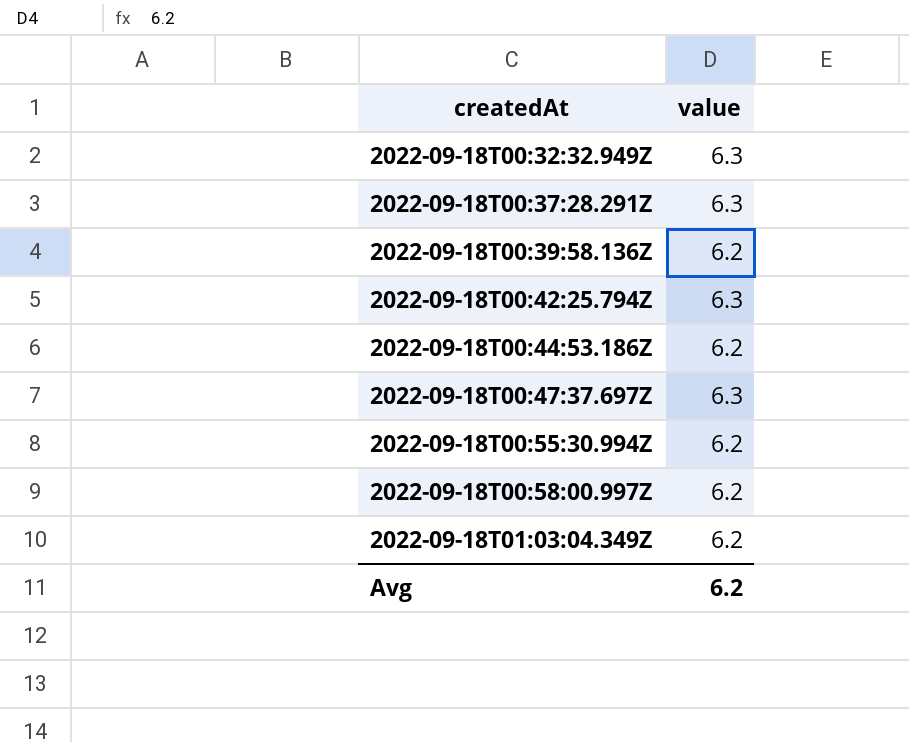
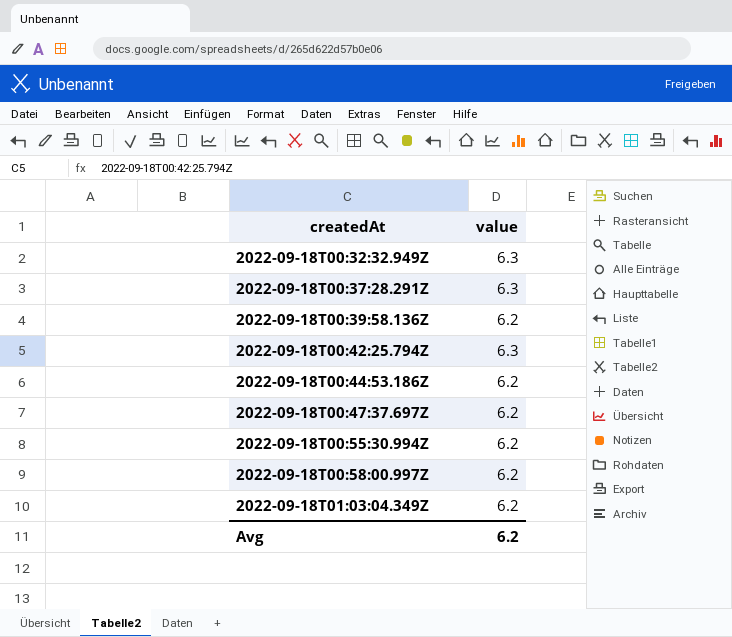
2022-09-18T00:47:37.697Z | value: 6.3 -> 6.2

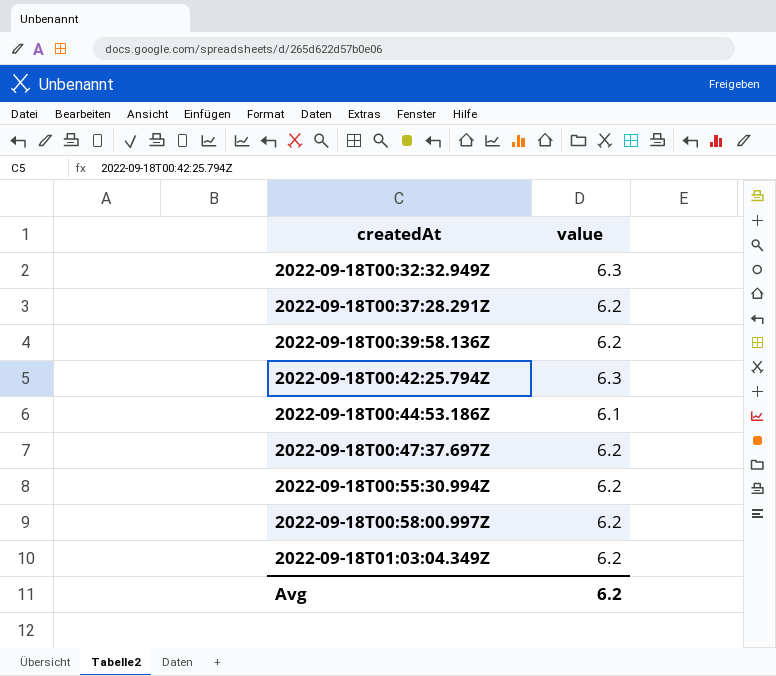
2022-09-18T00:37:28.291Z | value: 6.3 -> 6.2
2022-09-18T00:44:53.186Z | value: 6.2 -> 6.1

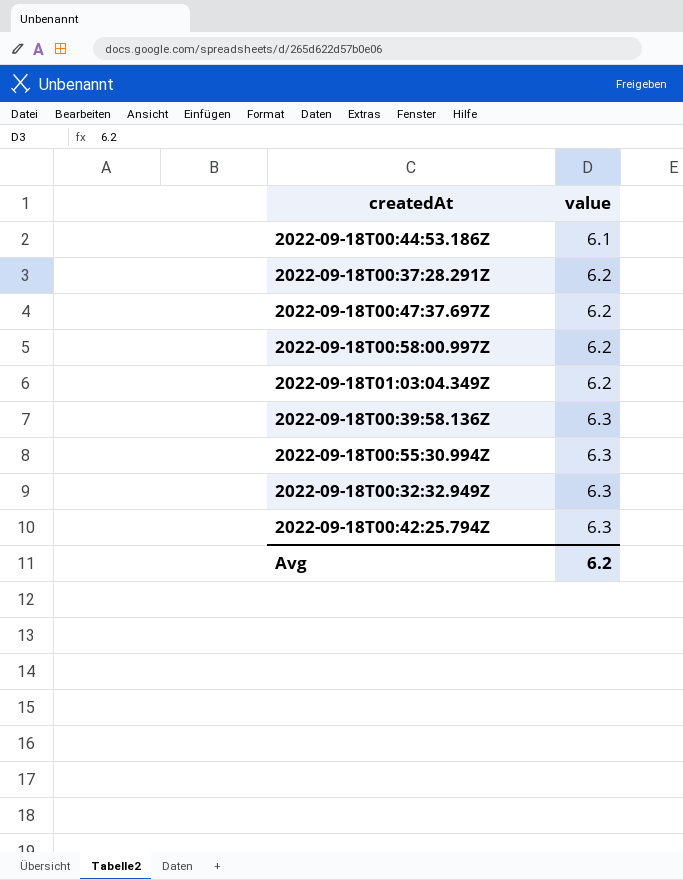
row order: createdAt ascending -> value ascending
2022-09-18T00:39:58.136Z | value: 6.2 -> 6.3
2022-09-18T00:55:30.994Z | value: 6.2 -> 6.3

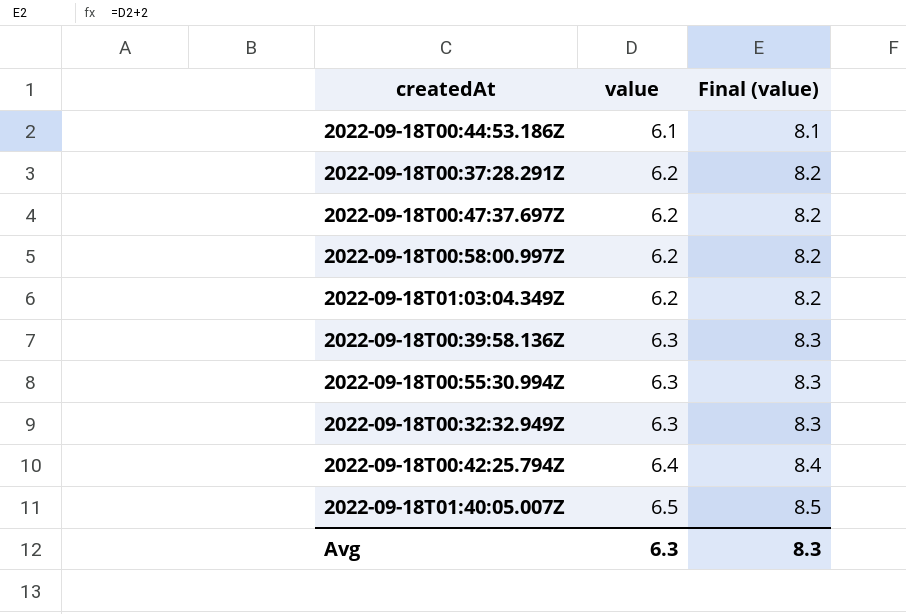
column Final (value) | formula: none -> [value] + 2
2022-09-18T00:42:25.794Z | value: 6.3 -> 6.4
row 2022-09-18T01:40:05.007Z: none -> 6.5 | 8.5
Avg | value: 6.2 -> 6.3

